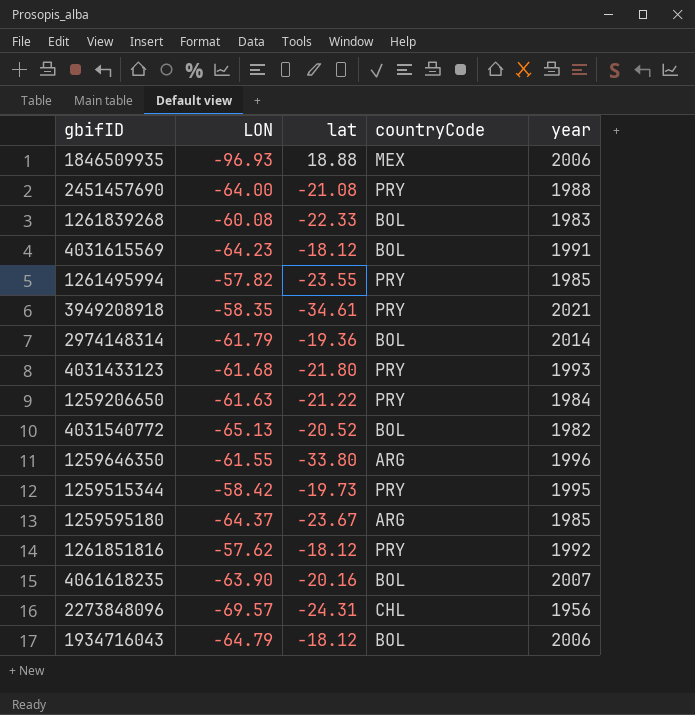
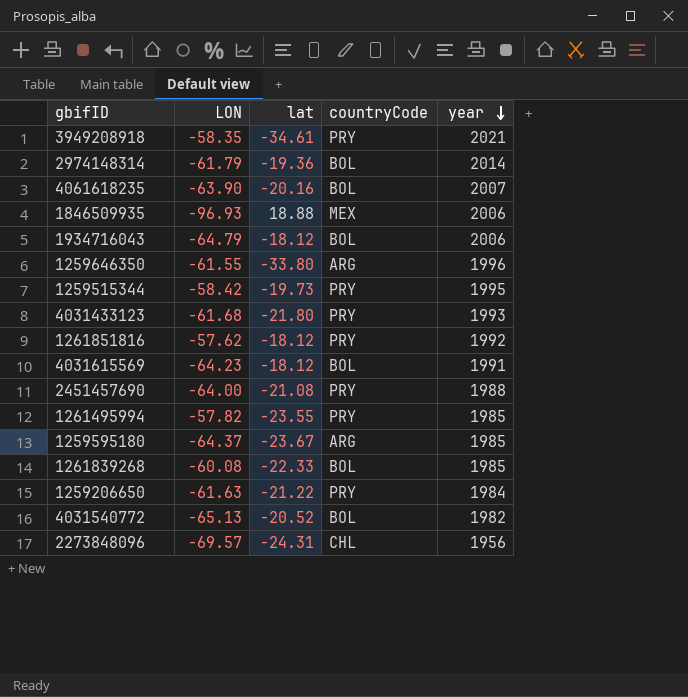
row order: none -> year descending
1261839268 | year: 1983 -> 1985

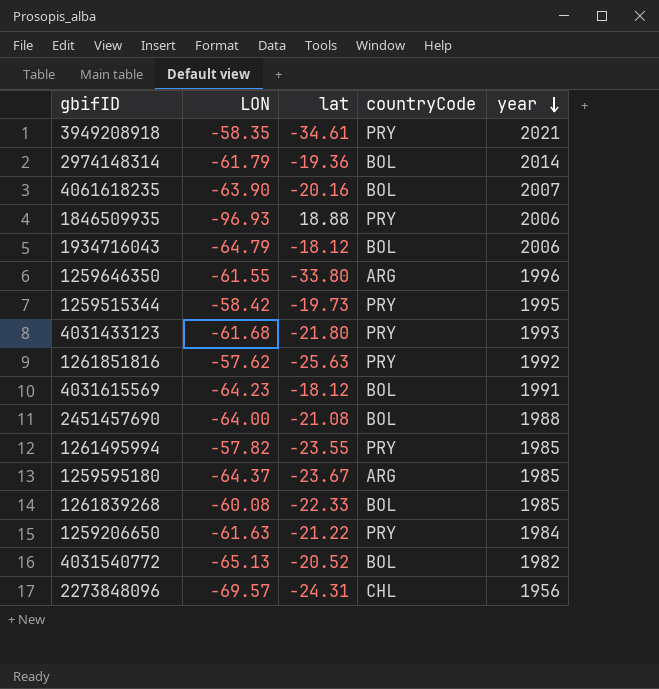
1846509935 | countryCode: MEX -> PRY
1261851816 | lat: -18.12 -> -25.63
2451457690 | countryCode: PRY -> BOL

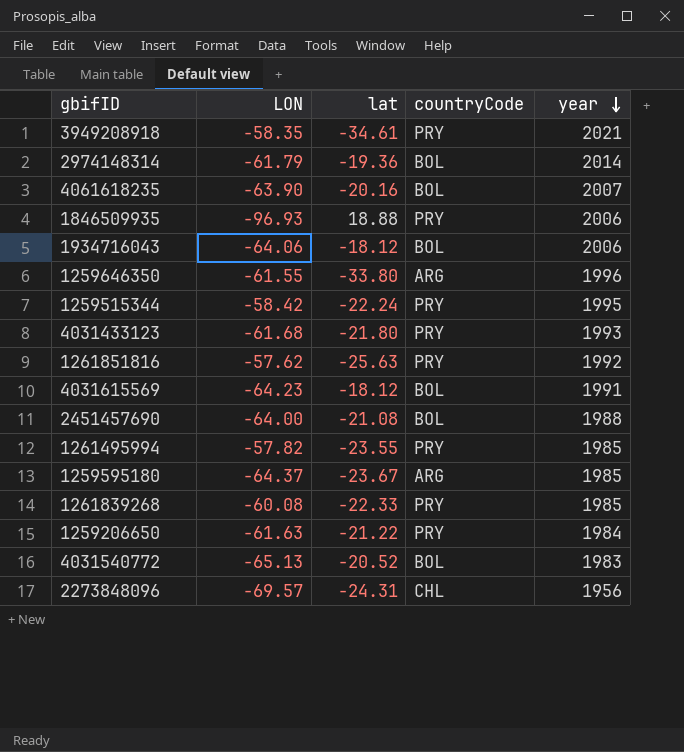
1934716043 | LON: -64.79 -> -64.06
1259515344 | lat: -19.73 -> -22.24
1261839268 | countryCode: BOL -> PRY
4031540772 | year: 1982 -> 1983

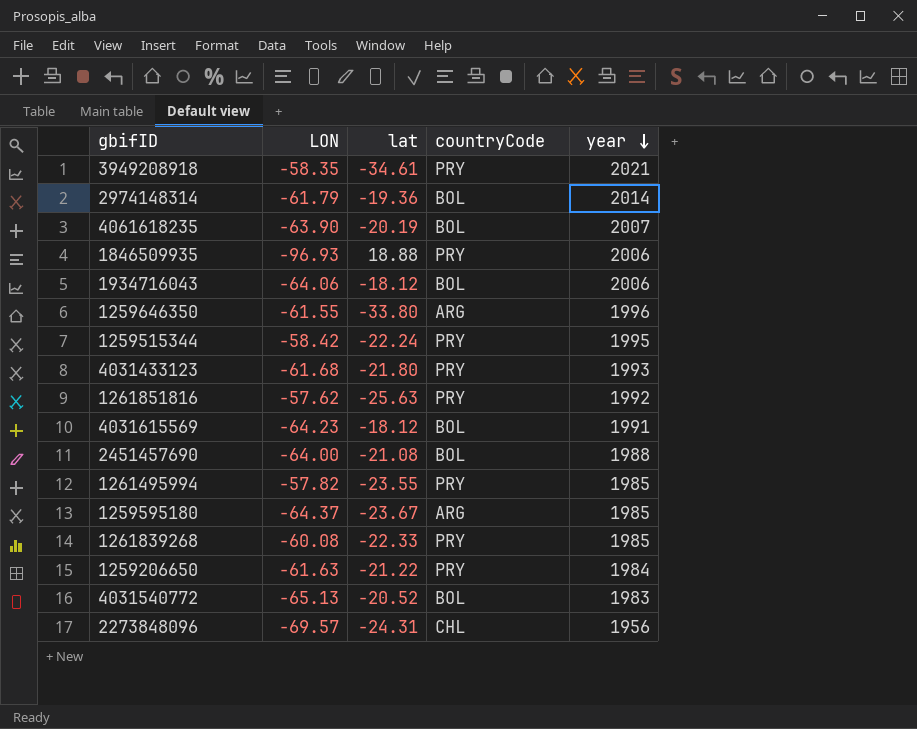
4061618235 | lat: -20.16 -> -20.19

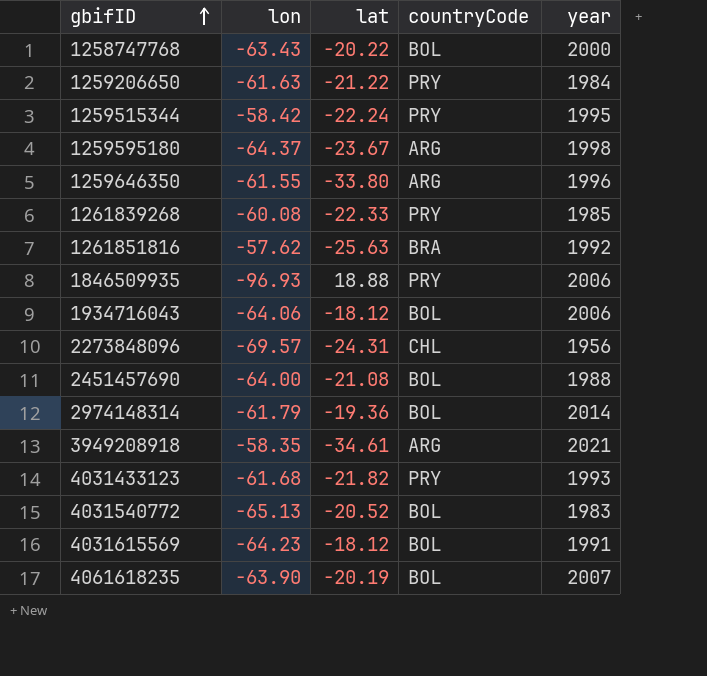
row order: year descending -> gbifID ascending
column name: LON -> lon
row 1261495994: -57.82 | -23.55 | PRY | 1985 -> none
row 1258747768: none -> -63.43 | -20.22 | BOL | 2000
1259595180 | year: 1985 -> 1998
1261851816 | countryCode: PRY -> BRA
3949208918 | countryCode: PRY -> ARG
4031433123 | lat: -21.80 -> -21.82

